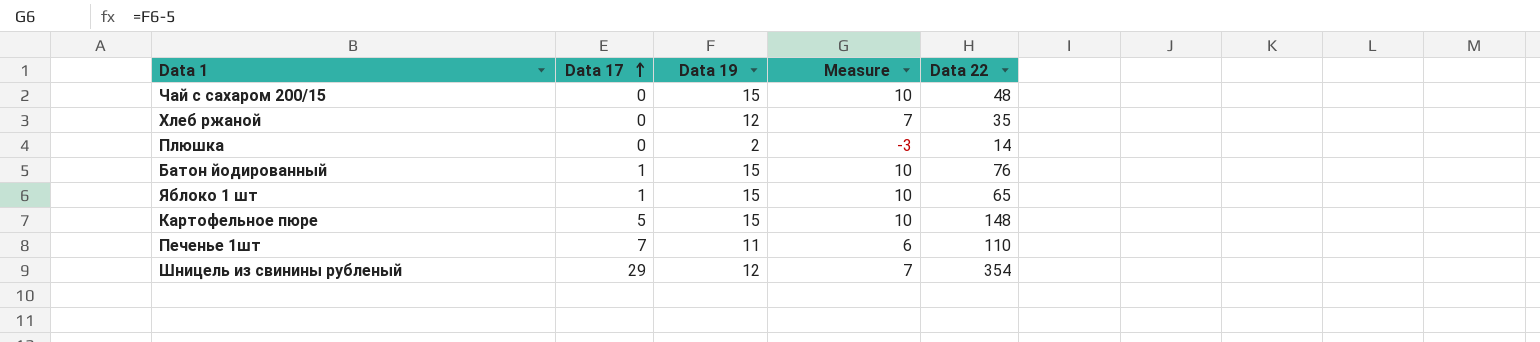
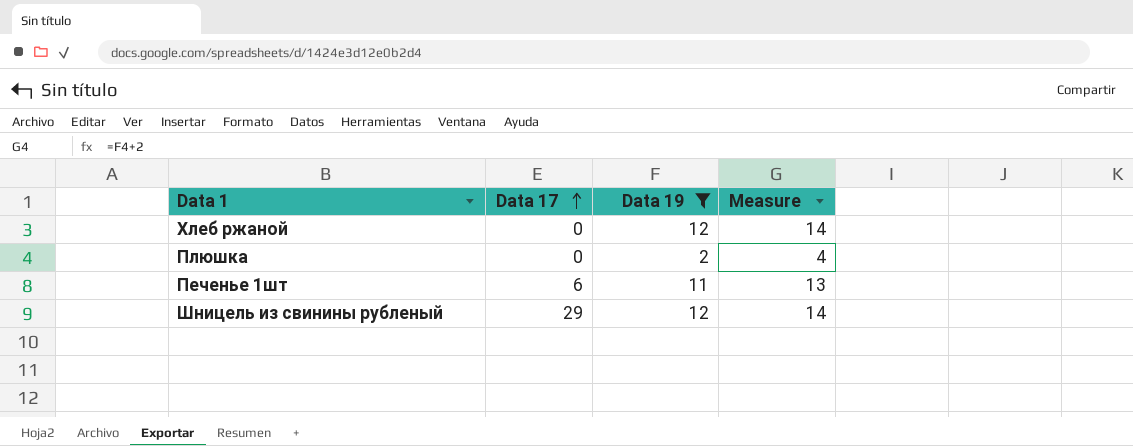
filter: none -> Data 19 != 15
column Data 22 | position: 5 -> none
column Measure | formula: [Data 19] - 5 -> [Data 19] + 2
Печенье 1шт | Data 17: 7 -> 6

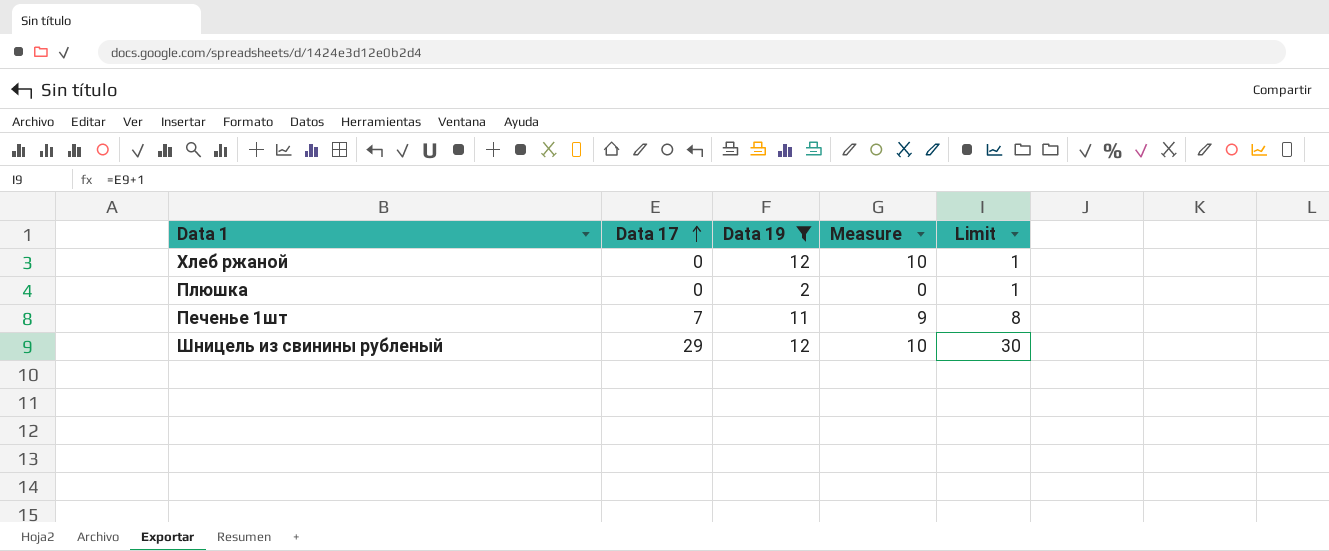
column Measure | formula: [Data 19] + 2 -> [Data 19] - 2
column Limit | formula: none -> [Data 17] + 1
Печенье 1шт | Data 17: 6 -> 7

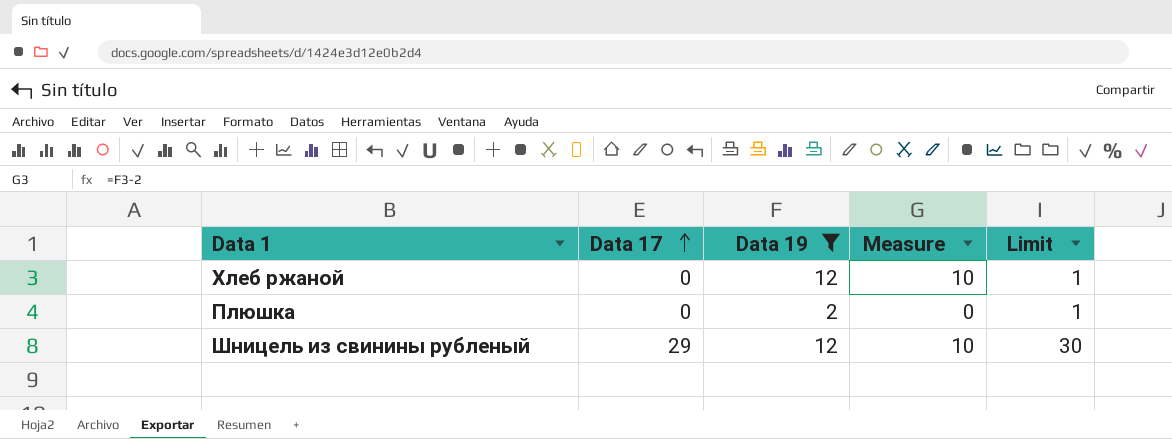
row Печенье 1шт: 7 | 11 | 9 | 8 -> none

